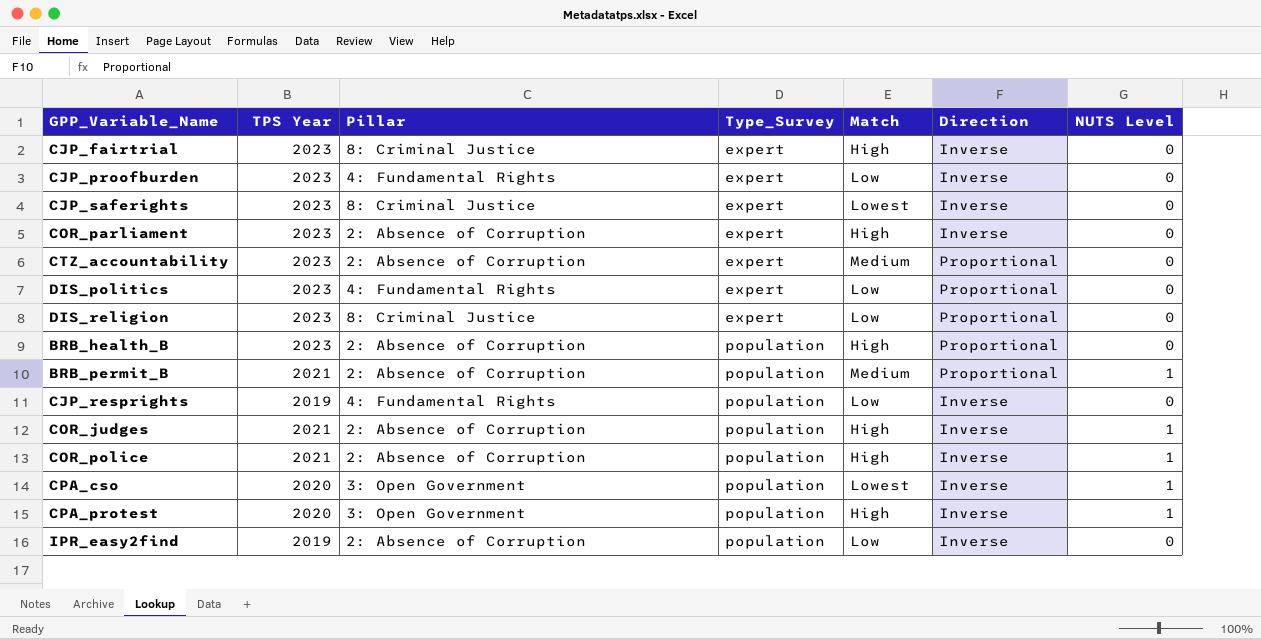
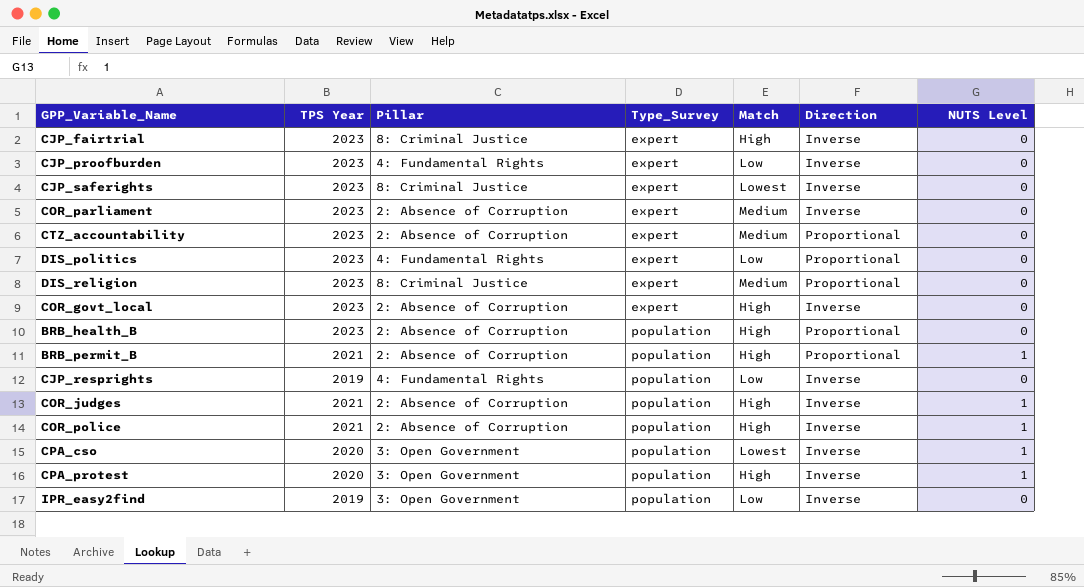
COR_parliament | Match: High -> Medium
DIS_religion | Match: Low -> Medium
row COR_govt_local: none -> 2023 | 2: Absence of Corruption | expert | High | Inverse | 0
BRB_permit_B | Match: Medium -> High
IPR_easy2find | Pillar: 2: Absence of Corruption -> 3: Open Government

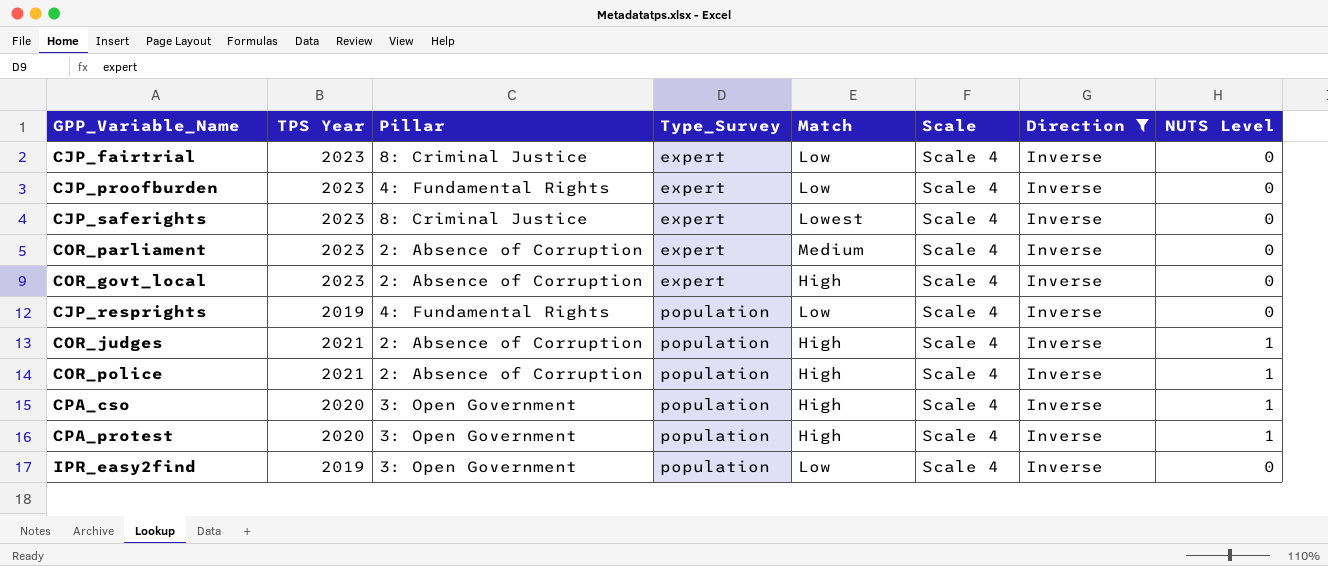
filter: none -> Direction = Inverse
column Scale | position: none -> 6
CJP_fairtrial | Match: High -> Low
CPA_cso | Match: Lowest -> High

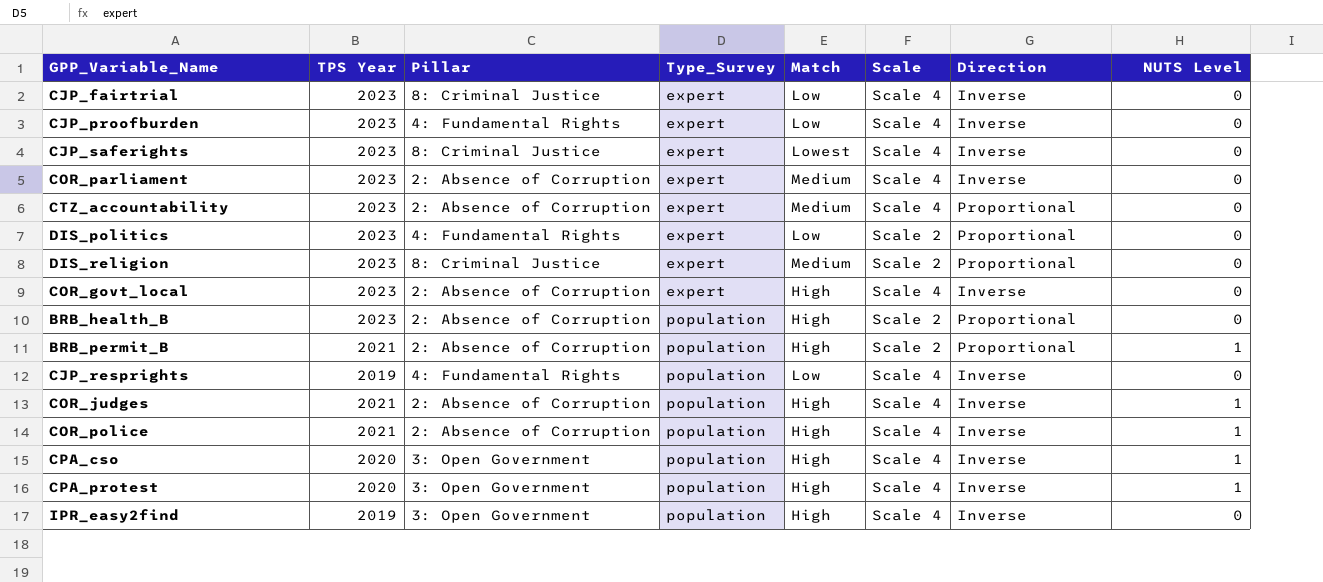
filter: Direction = Inverse -> none
IPR_easy2find | Match: Low -> High

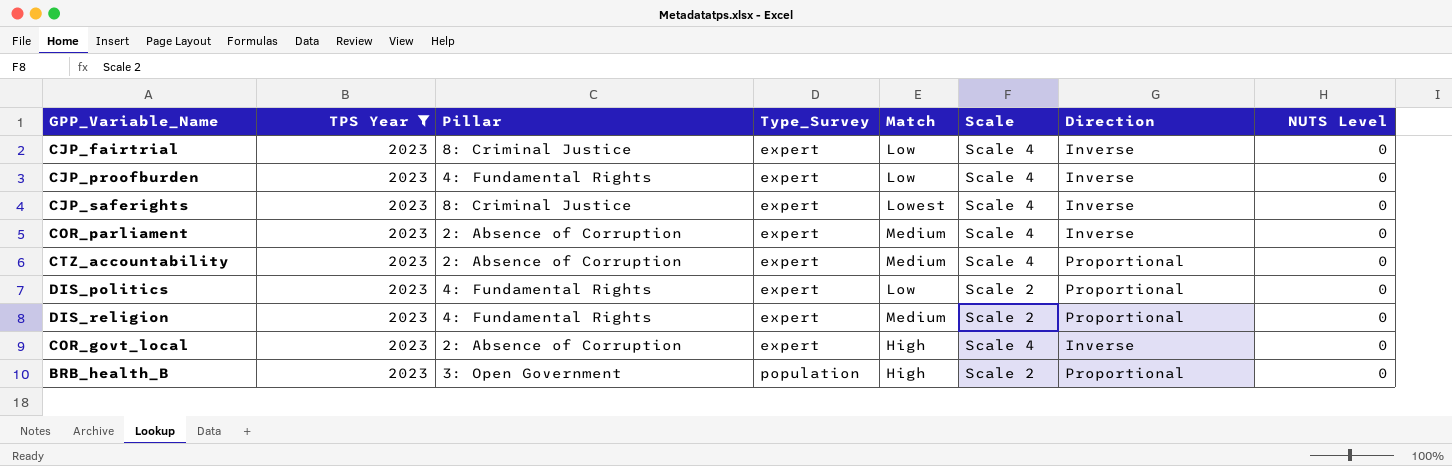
filter: none -> TPS Year = 2023
DIS_religion | Pillar: 8: Criminal Justice -> 4: Fundamental Rights
BRB_health_B | Pillar: 2: Absence of Corruption -> 3: Open Government

